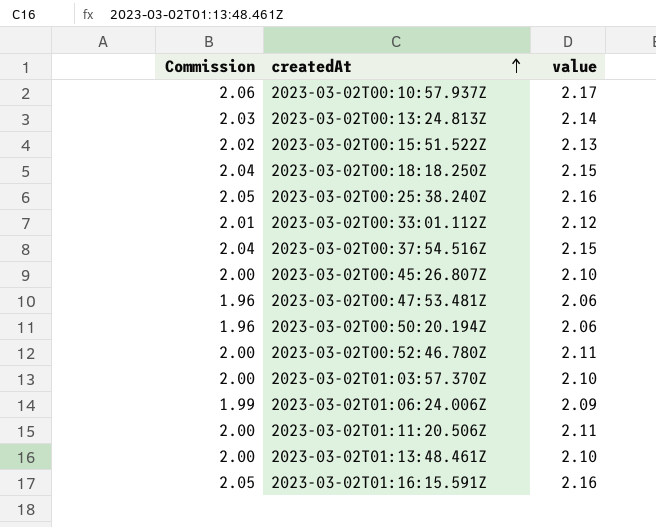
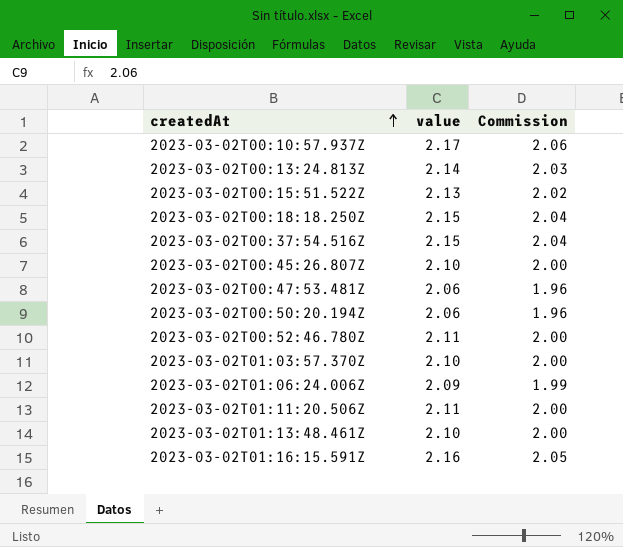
column Commission | position: 1 -> 3
row 2023-03-02T00:25:38.240Z: 2.05 | 2.16 -> none
row 2023-03-02T00:33:01.112Z: 2.01 | 2.12 -> none

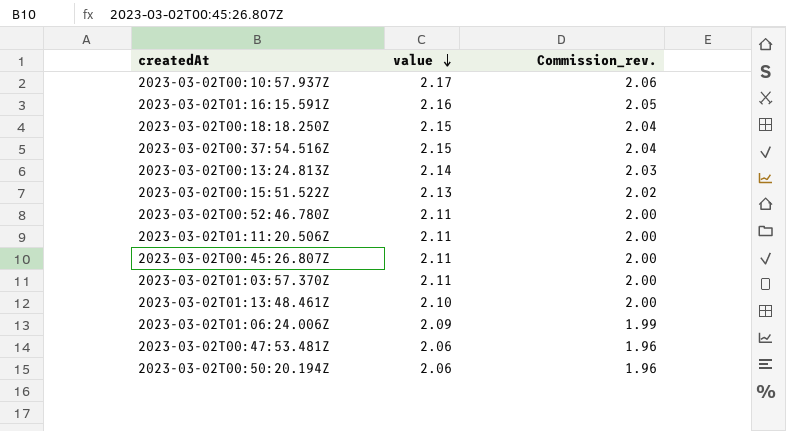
row order: createdAt ascending -> value descending
column name: Commission -> Commission_rev.
2023-03-02T00:45:26.807Z | value: 2.10 -> 2.11
2023-03-02T01:03:57.370Z | value: 2.10 -> 2.11

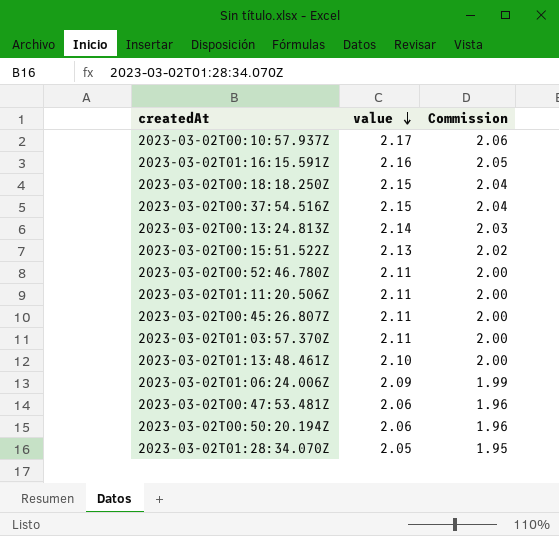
column name: Commission_rev. -> Commission
row 2023-03-02T01:28:34.070Z: none -> 2.05 | 1.95

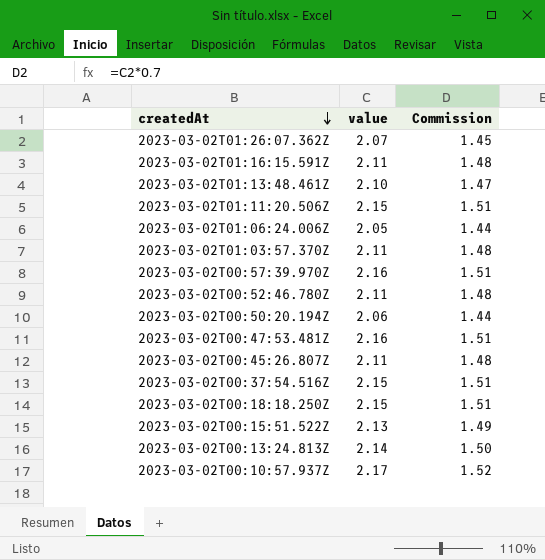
row order: value descending -> createdAt descending
column Commission | formula: [value] * 0.95 -> [value] * 0.7
row 2023-03-02T01:28:34.070Z: 2.05 | 1.95 -> none
row 2023-03-02T01:26:07.362Z: none -> 2.07 | 1.45
2023-03-02T01:16:15.591Z | value: 2.16 -> 2.11
2023-03-02T01:11:20.506Z | value: 2.11 -> 2.15
2023-03-02T01:06:24.006Z | value: 2.09 -> 2.05
row 2023-03-02T00:57:39.970Z: none -> 2.16 | 1.51
2023-03-02T00:47:53.481Z | value: 2.06 -> 2.16

